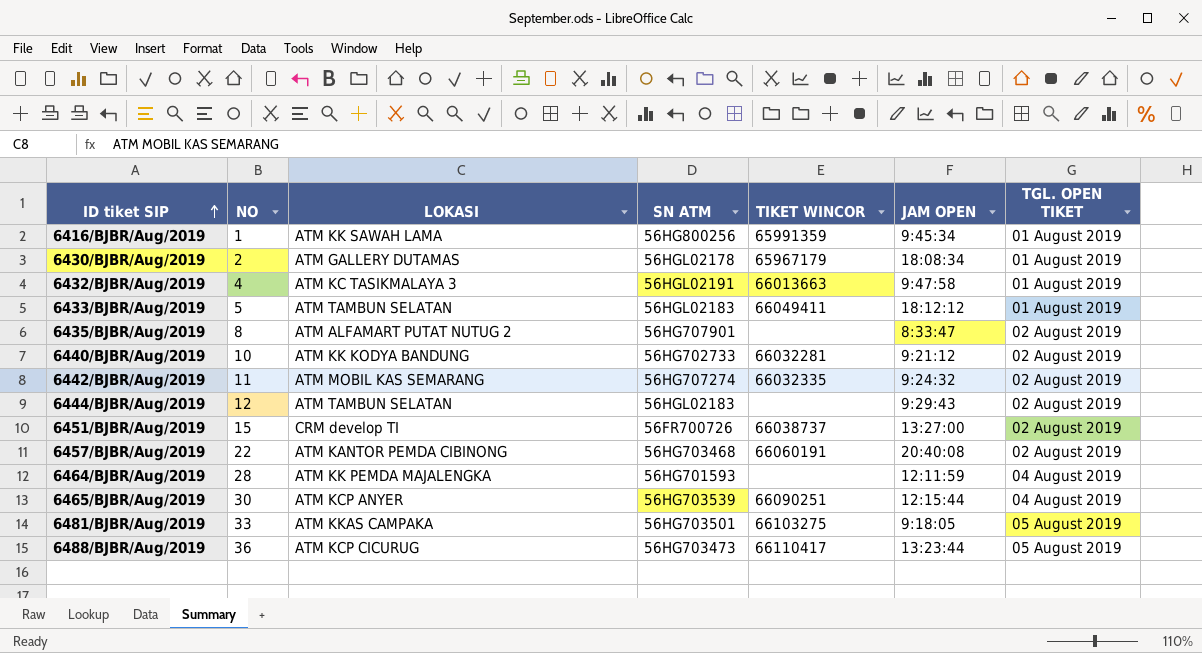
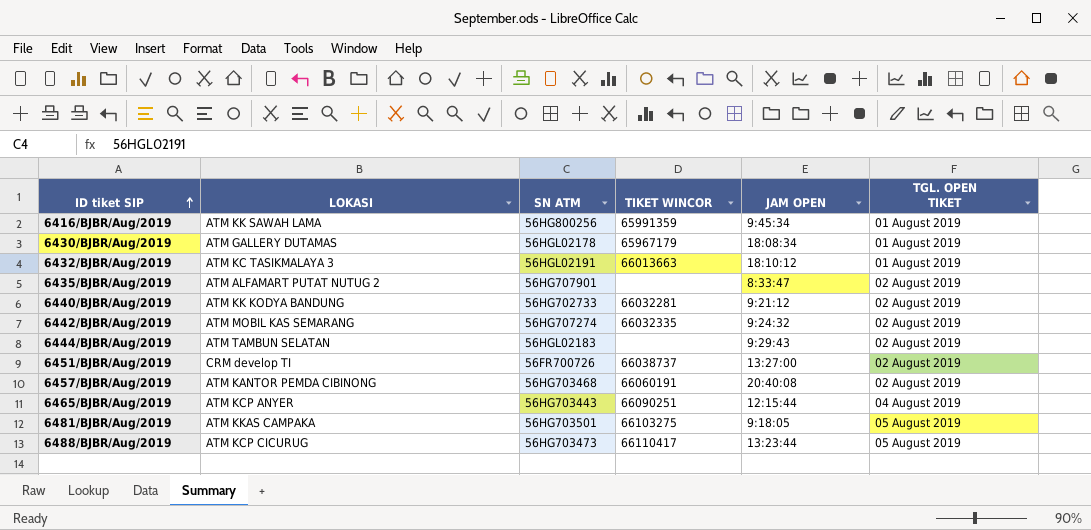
column NO | position: 2 -> none
row 6433/BJBR/Aug/2019: 5 | ATM TAMBUN SELATAN | 56HGL02183 | 66049411 | 18:12:12 | 01 August 2019 -> none
row 6464/BJBR/Aug/2019: 28 | ATM KK PEMDA MAJALENGKA | 56HG701593 | none | 12:11:59 | 04 August 2019 -> none
6432/BJBR/Aug/2019 | JAM OPEN: 9:47:58 -> 18:10:12
6465/BJBR/Aug/2019 | SN ATM: 56HG703539 -> 56HG703443

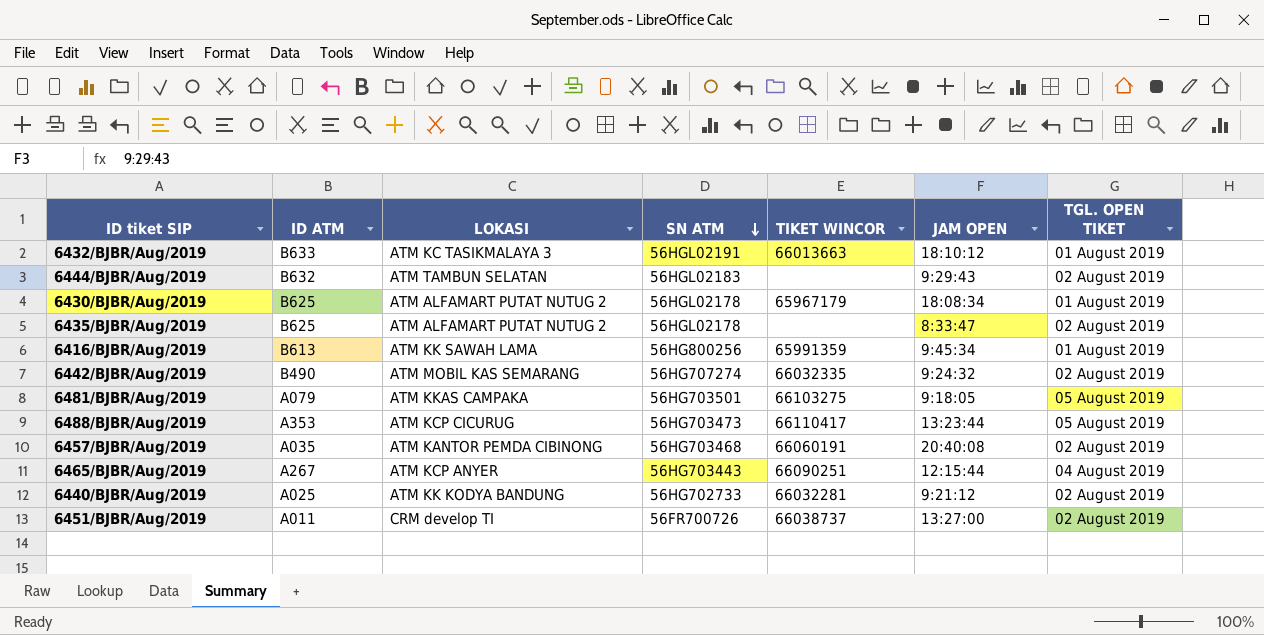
row order: ID tiket SIP ascending -> SN ATM descending
column ID ATM | position: none -> 2
6430/BJBR/Aug/2019 | LOKASI: ATM GALLERY DUTAMAS -> ATM ALFAMART PUTAT NUTUG 2
6435/BJBR/Aug/2019 | SN ATM: 56HG707901 -> 56HGL02178

